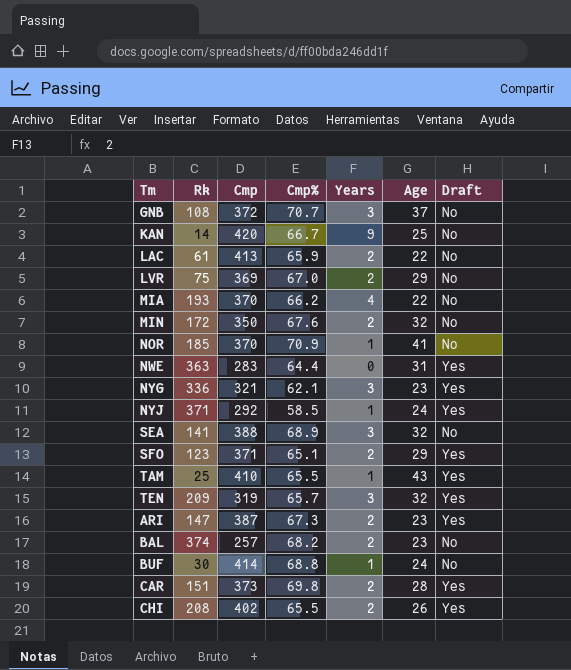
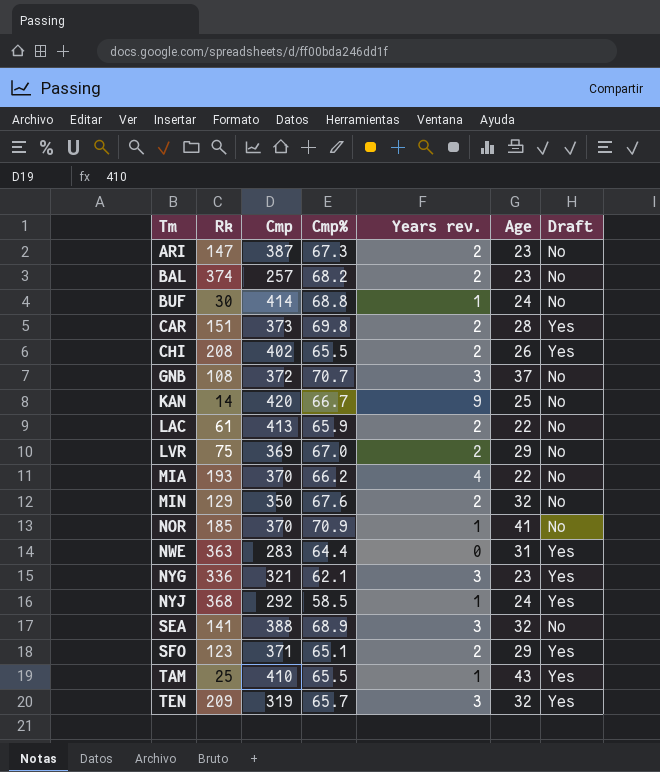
row order: none -> Tm ascending
column name: Years -> Years rev.
ARI | Draft: Yes -> No
MIN | Rk: 172 -> 129
NYJ | Rk: 371 -> 368

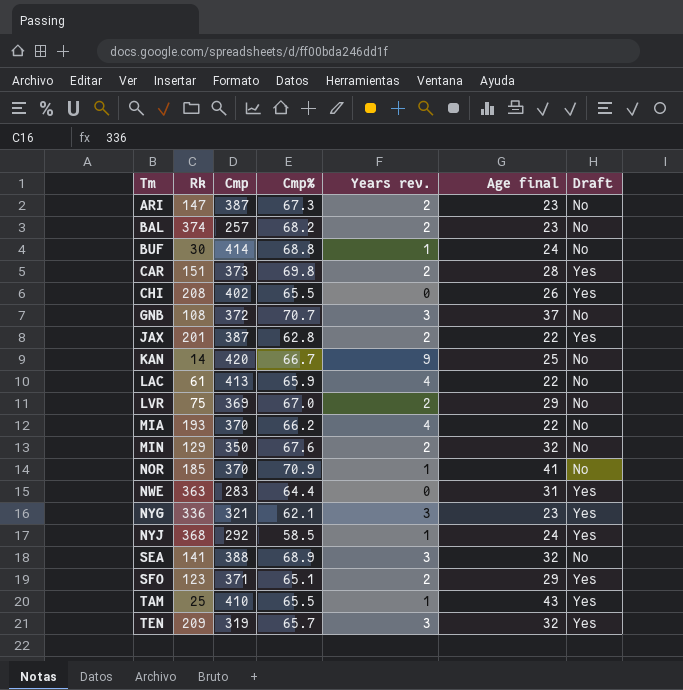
column name: Age -> Age final
CHI | Years rev.: 2 -> 0
row JAX: none -> 201 | 387 | 62.8 | 2 | 22 | Yes
LAC | Years rev.: 2 -> 4

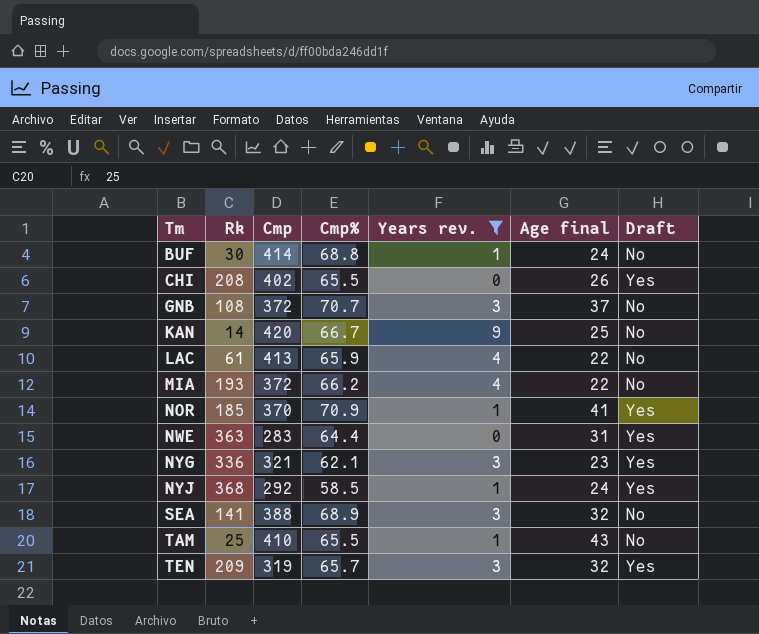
filter: none -> Years rev. != 2
MIA | Cmp: 370 -> 372
NOR | Draft: No -> Yes
TAM | Draft: Yes -> No

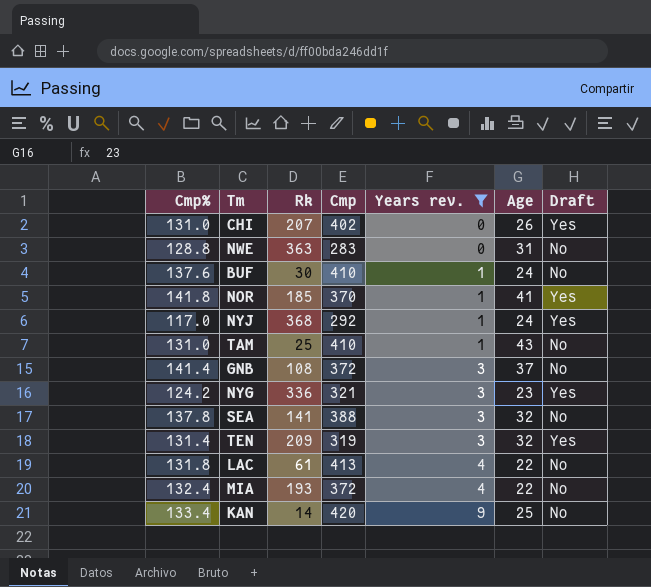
row order: Tm ascending -> Years rev. ascending
column Cmp% | position: 4 -> 1
column name: Age final -> Age
CHI | Cmp%: 65.5 -> 131.0
CHI | Rk: 208 -> 207
NWE | Cmp%: 64.4 -> 128.8
NWE | Draft: Yes -> No
BUF | Cmp%: 68.8 -> 137.6
BUF | Cmp: 414 -> 410
NOR | Cmp%: 70.9 -> 141.8
NYJ | Cmp%: 58.5 -> 117.0
TAM | Cmp%: 65.5 -> 131.0
GNB | Cmp%: 70.7 -> 141.4
NYG | Cmp%: 62.1 -> 124.2
SEA | Cmp%: 68.9 -> 137.8
TEN | Cmp%: 65.7 -> 131.4
LAC | Cmp%: 65.9 -> 131.8
MIA | Cmp%: 66.2 -> 132.4
KAN | Cmp%: 66.7 -> 133.4

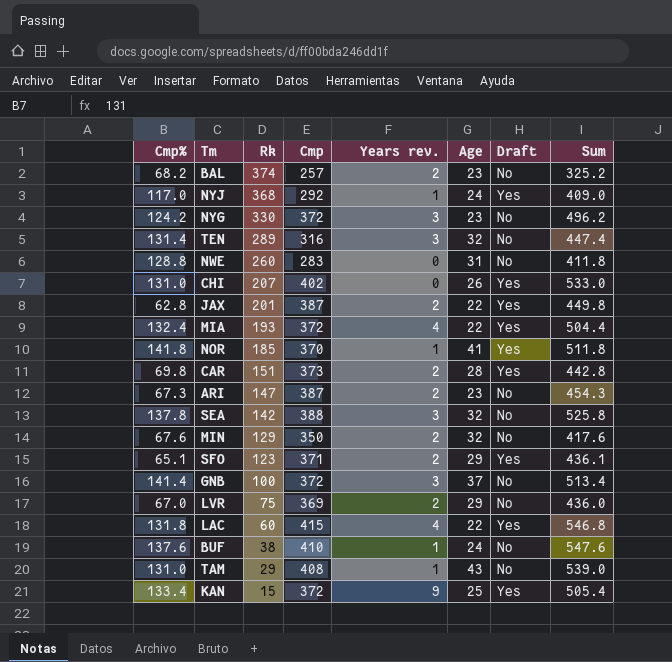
filter: Years rev. != 2 -> none
row order: Years rev. ascending -> Rk descending
column Sum | formula: none -> [Cmp%] + [Cmp]
NYG | Rk: 336 -> 330
NYG | Cmp: 321 -> 372
NYG | Draft: Yes -> No
TEN | Rk: 209 -> 289
TEN | Cmp: 319 -> 316
TEN | Draft: Yes -> No
NWE | Rk: 363 -> 260
MIA | Draft: No -> Yes
SEA | Rk: 141 -> 142
GNB | Rk: 108 -> 100
LAC | Rk: 61 -> 60
LAC | Cmp: 413 -> 415
LAC | Draft: No -> Yes
BUF | Rk: 30 -> 38
TAM | Rk: 25 -> 29
TAM | Cmp: 410 -> 408
KAN | Rk: 14 -> 15
KAN | Cmp: 420 -> 372
KAN | Draft: No -> Yes

